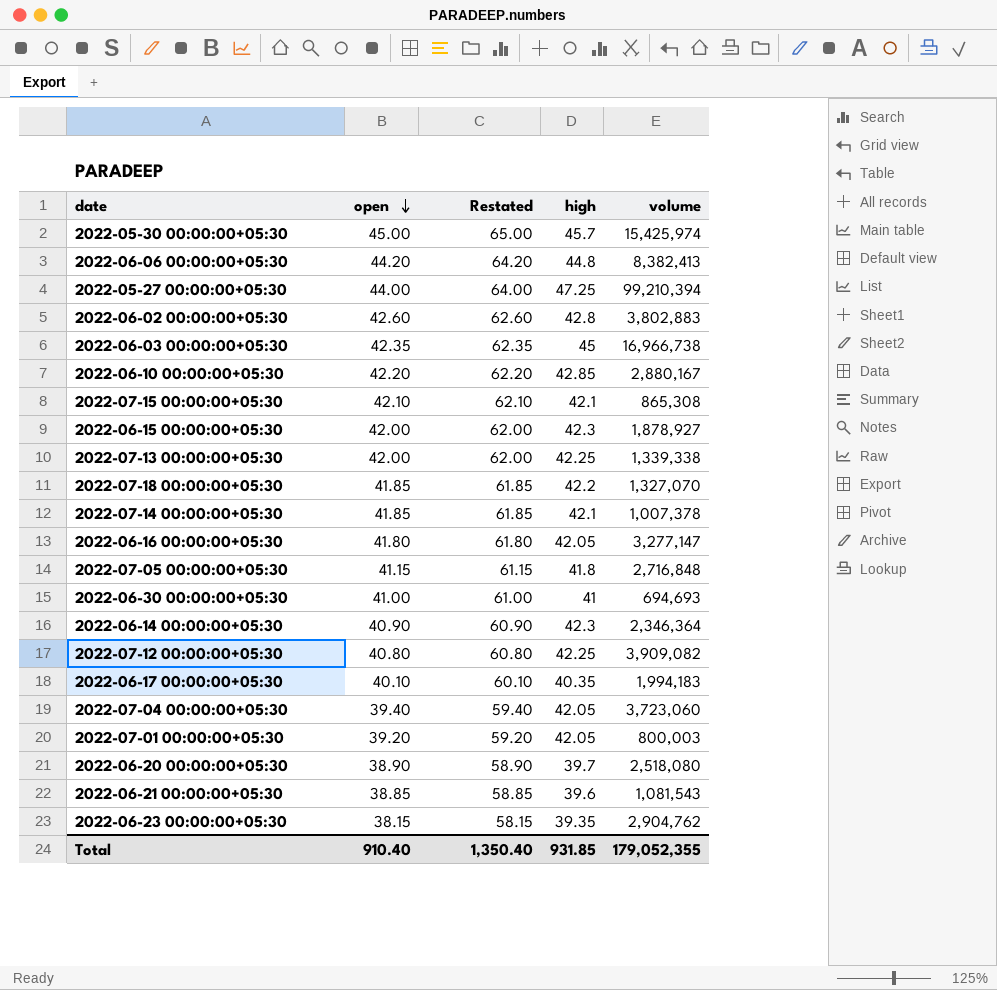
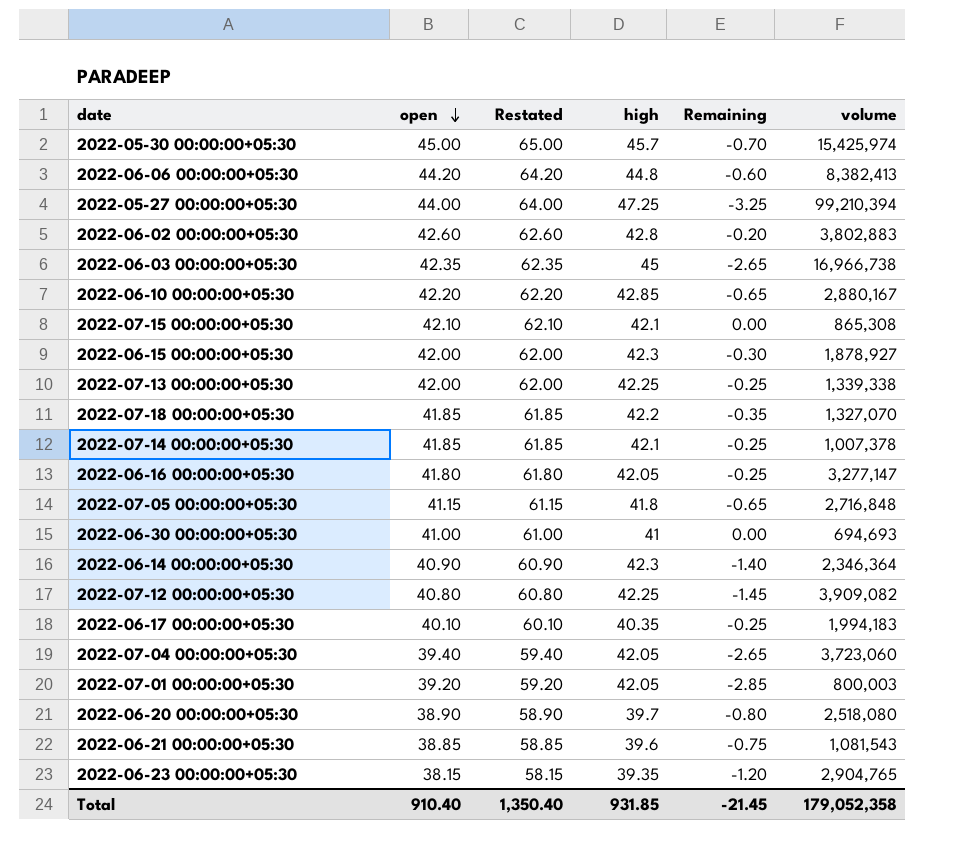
column Remaining | formula: none -> [open] - [high]
2022-06-23 00:00:00+05:30 | volume: 2,904,762 -> 2,904,765
Total | volume: 179,052,355 -> 179,052,358

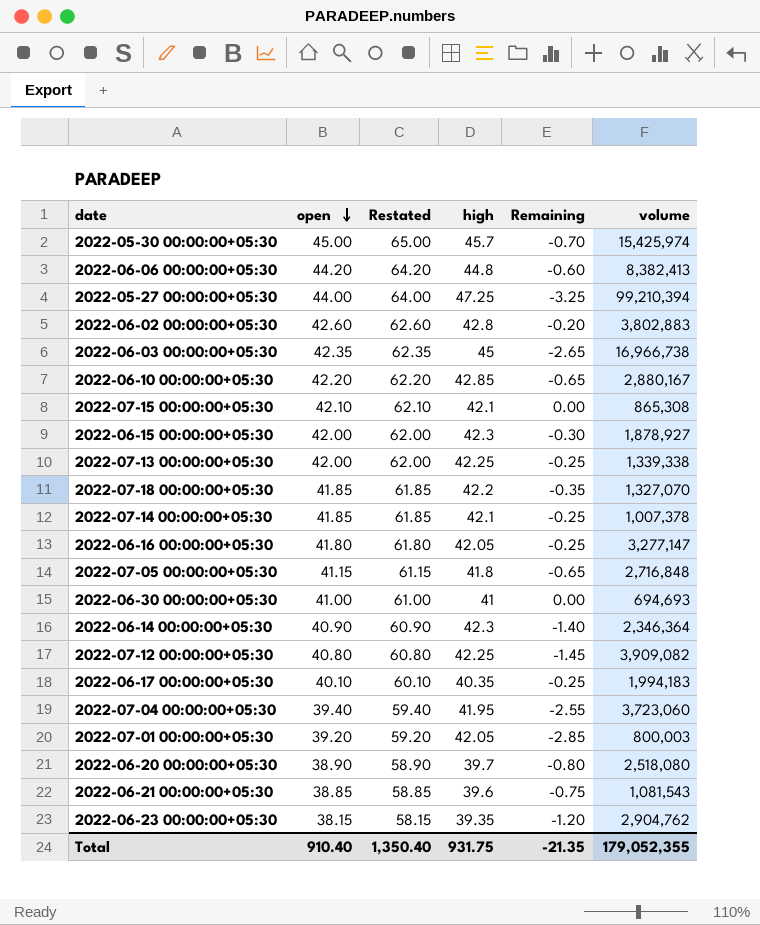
2022-07-04 00:00:00+05:30 | high: 42.05 -> 41.95
2022-07-04 00:00:00+05:30 | Remaining: -2.65 -> -2.55
2022-06-23 00:00:00+05:30 | volume: 2,904,765 -> 2,904,762
Total | high: 931.85 -> 931.75
Total | Remaining: -21.45 -> -21.35
Total | volume: 179,052,358 -> 179,052,355

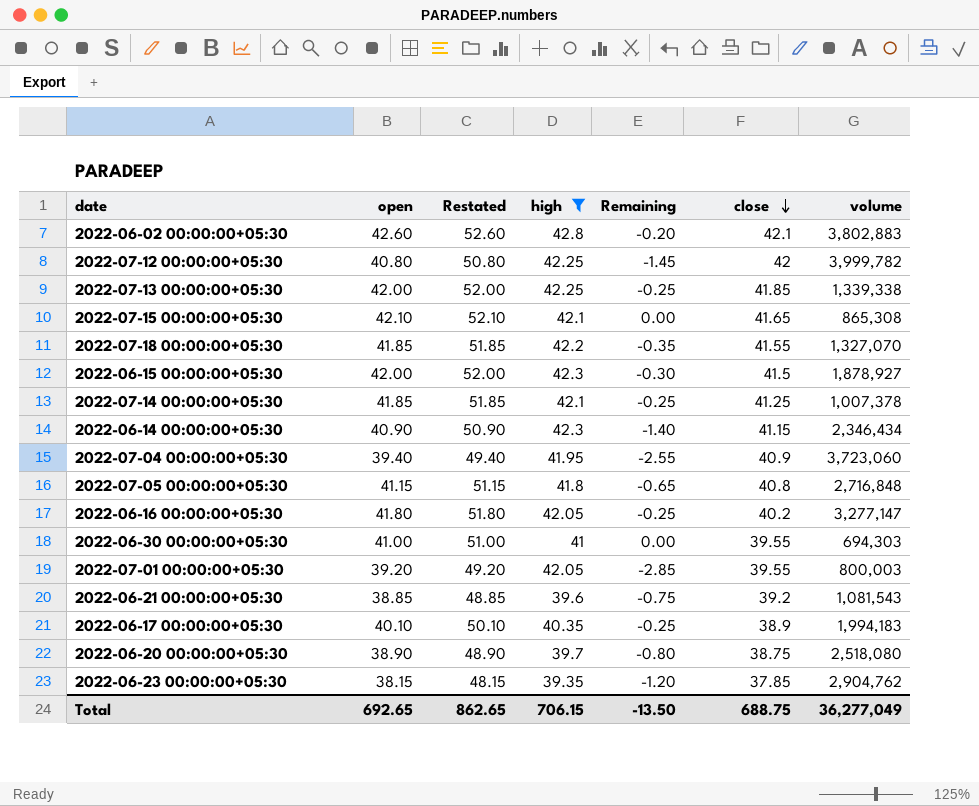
filter: none -> high <= 42.8
row order: open descending -> close descending
column Restated | formula: [open] + 20 -> [open] + 10
column close | position: none -> 6
2022-07-12 00:00:00+05:30 | volume: 3,909,082 -> 3,999,782
2022-06-14 00:00:00+05:30 | volume: 2,346,364 -> 2,346,434
2022-06-30 00:00:00+05:30 | volume: 694,693 -> 694,303
Total | open: 910.40 -> 692.65
Total | Restated: 1,350.40 -> 862.65
Total | high: 931.75 -> 706.15
Total | Remaining: -21.35 -> -13.50
Total | volume: 179,052,355 -> 36,277,049

